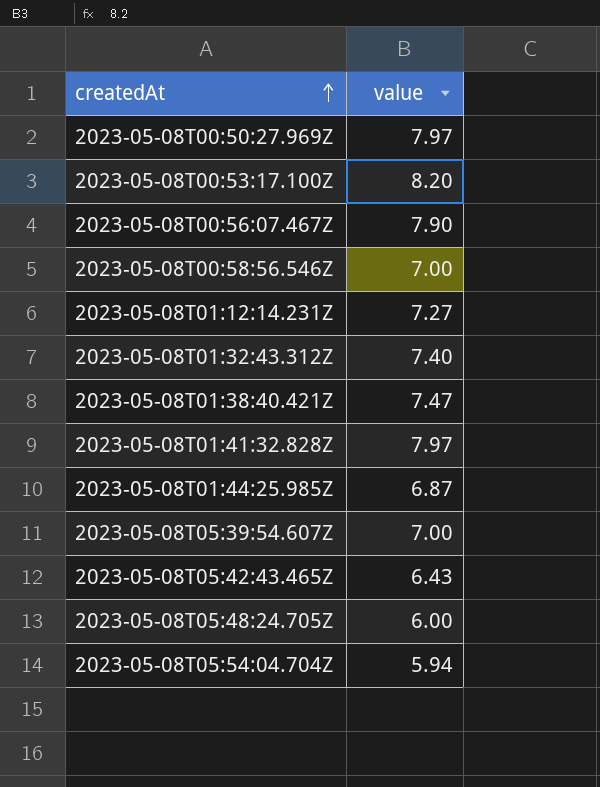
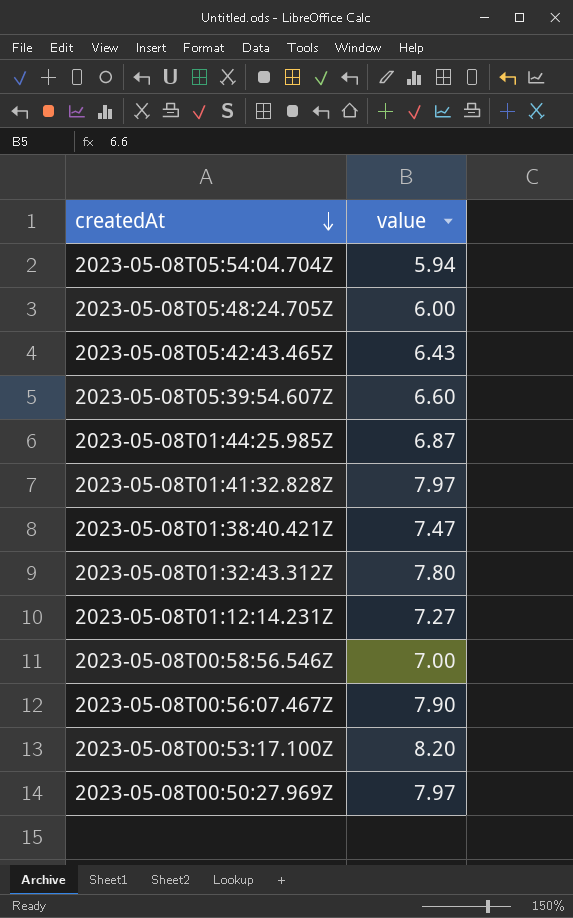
row order: createdAt ascending -> createdAt descending
2023-05-08T05:39:54.607Z | value: 7.00 -> 6.60
2023-05-08T01:32:43.312Z | value: 7.40 -> 7.80

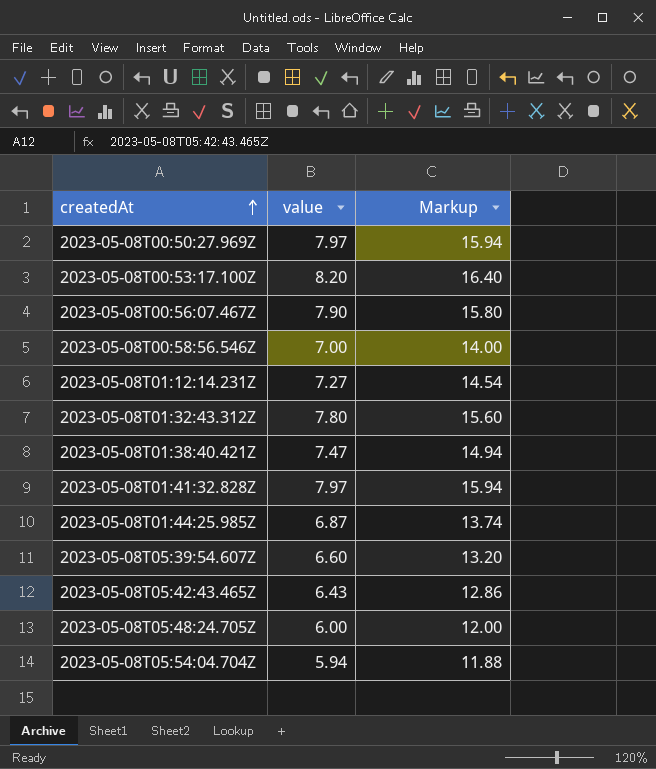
row order: createdAt descending -> createdAt ascending
column Markup | formula: none -> [value] * 2

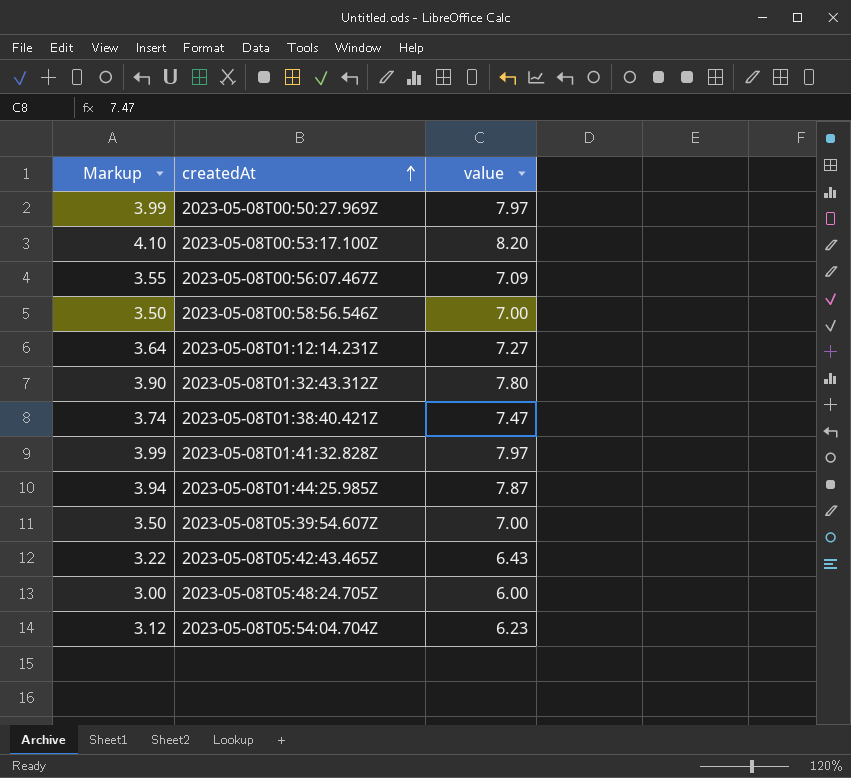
column Markup | formula: [value] * 2 -> [value] * 0.5
column Markup | position: 3 -> 1
2023-05-08T00:56:07.467Z | value: 7.90 -> 7.09
2023-05-08T01:44:25.985Z | value: 6.87 -> 7.87
2023-05-08T05:39:54.607Z | value: 6.60 -> 7.00
2023-05-08T05:54:04.704Z | value: 5.94 -> 6.23

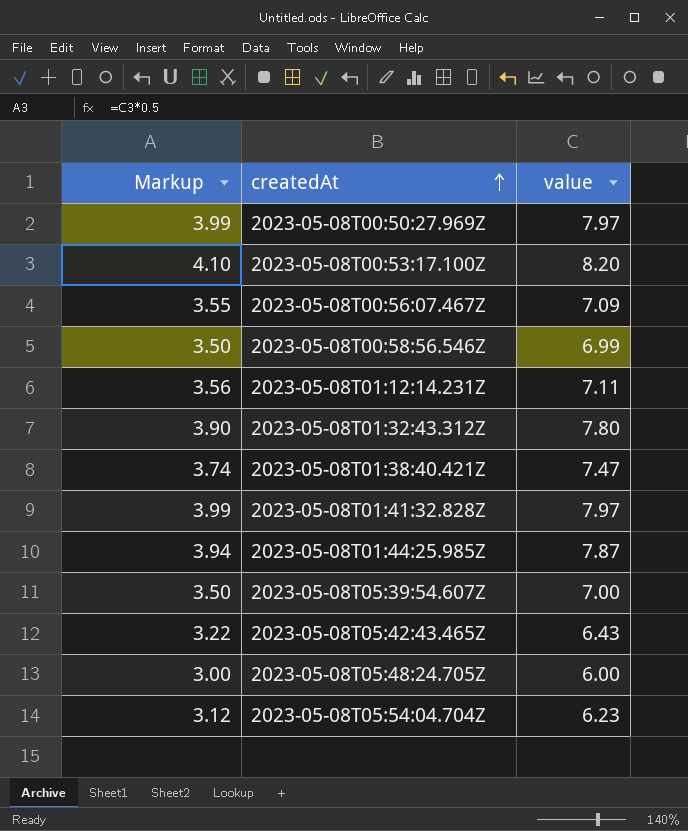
2023-05-08T00:58:56.546Z | value: 7.00 -> 6.99
2023-05-08T01:12:14.231Z | Markup: 3.64 -> 3.56
2023-05-08T01:12:14.231Z | value: 7.27 -> 7.11

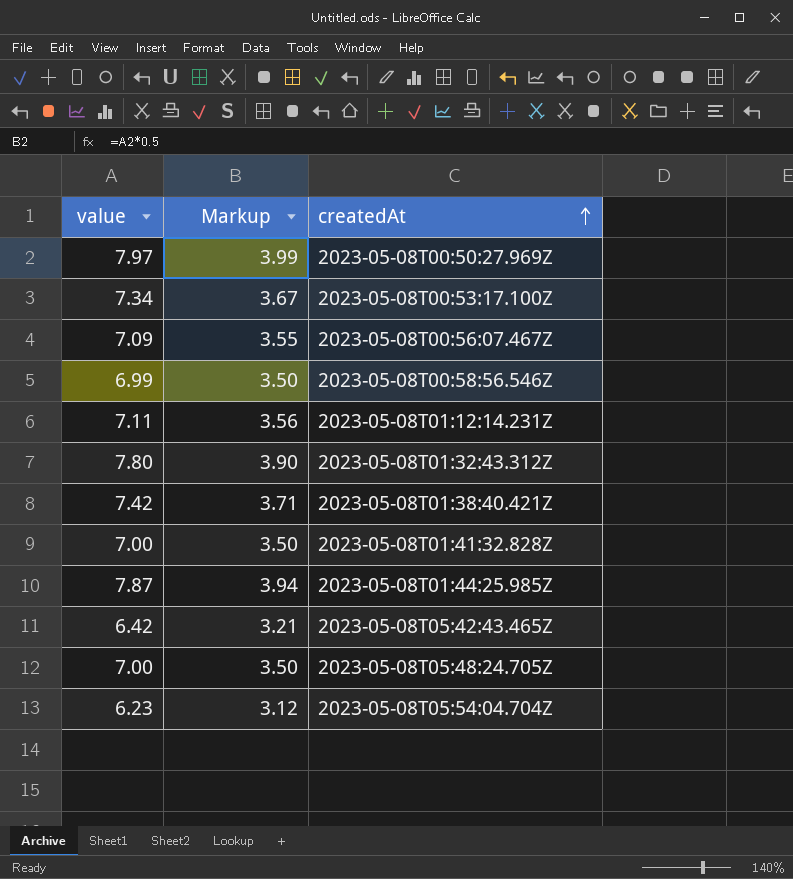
column value | position: 3 -> 1
row 2023-05-08T05:39:54.607Z: 3.50 | 7.00 -> none
2023-05-08T00:53:17.100Z | value: 8.20 -> 7.34
2023-05-08T00:53:17.100Z | Markup: 4.10 -> 3.67
2023-05-08T01:38:40.421Z | value: 7.47 -> 7.42
2023-05-08T01:38:40.421Z | Markup: 3.74 -> 3.71
2023-05-08T01:41:32.828Z | value: 7.97 -> 7.00
2023-05-08T01:41:32.828Z | Markup: 3.99 -> 3.50
2023-05-08T05:42:43.465Z | value: 6.43 -> 6.42
2023-05-08T05:42:43.465Z | Markup: 3.22 -> 3.21
2023-05-08T05:48:24.705Z | value: 6.00 -> 7.00
2023-05-08T05:48:24.705Z | Markup: 3.00 -> 3.50

